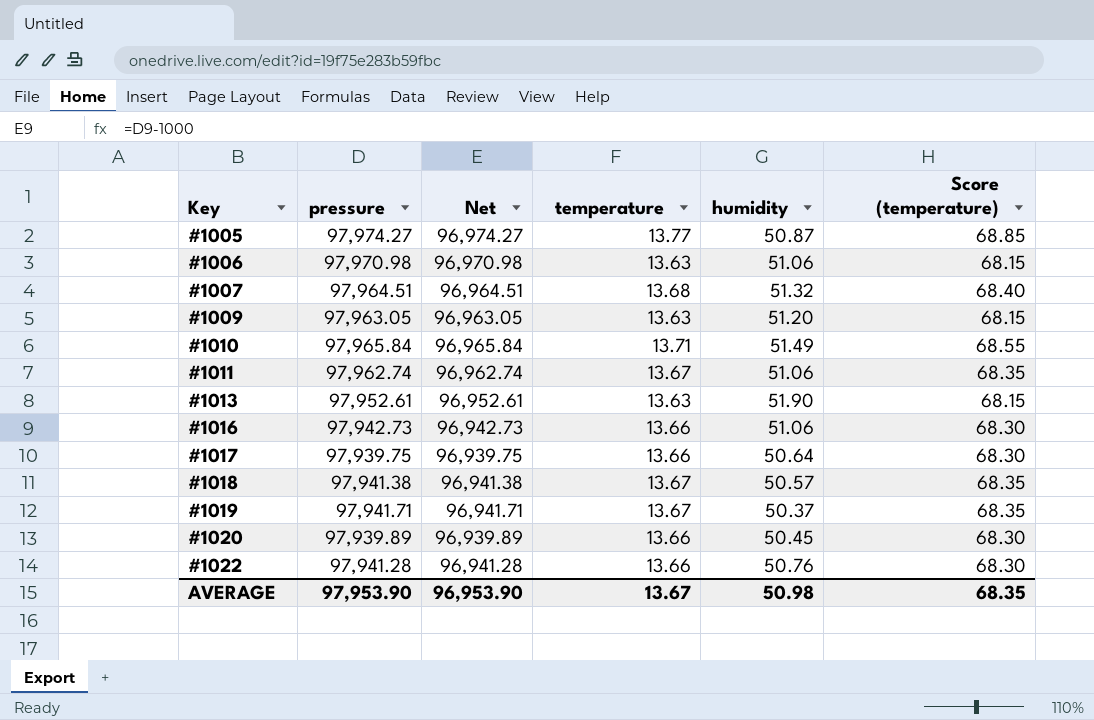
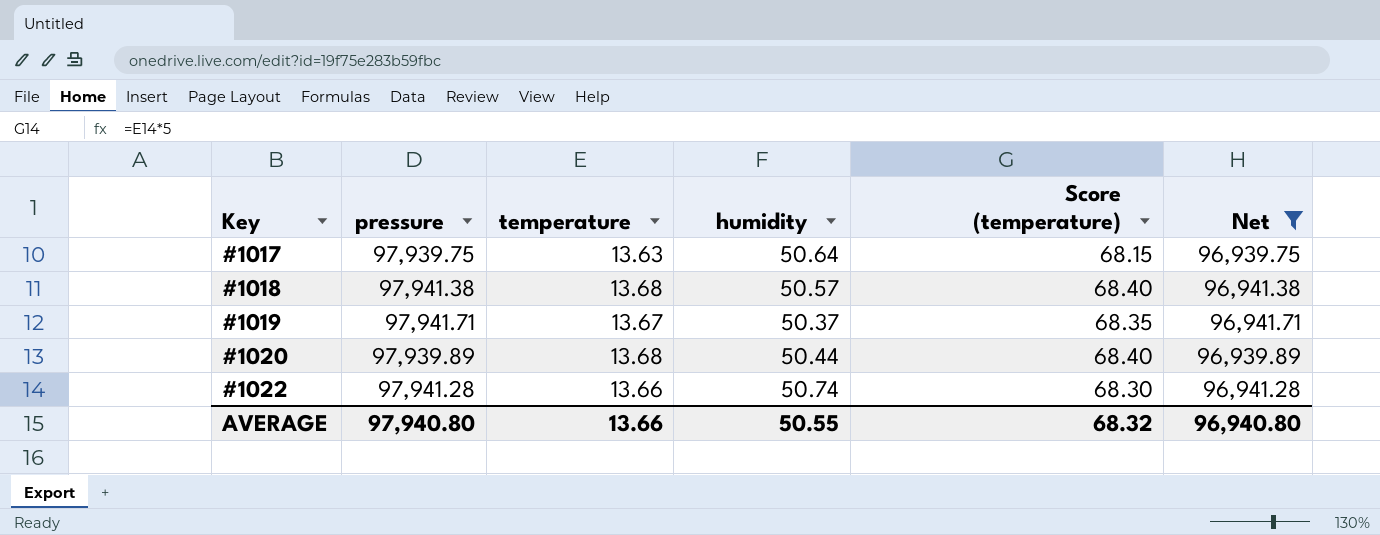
filter: none -> Net <= 96,941.71
column Net | position: 3 -> 6
#1017 | temperature: 13.66 -> 13.63
#1017 | Score (temperature): 68.30 -> 68.15
#1018 | temperature: 13.67 -> 13.68
#1018 | Score (temperature): 68.35 -> 68.40
#1020 | temperature: 13.66 -> 13.68
#1020 | humidity: 50.45 -> 50.44
#1020 | Score (temperature): 68.30 -> 68.40
#1022 | humidity: 50.76 -> 50.74
AVERAGE | pressure: 97,953.90 -> 97,940.80
AVERAGE | temperature: 13.67 -> 13.66
AVERAGE | humidity: 50.98 -> 50.55
AVERAGE | Score (temperature): 68.35 -> 68.32
AVERAGE | Net: 96,953.90 -> 96,940.80

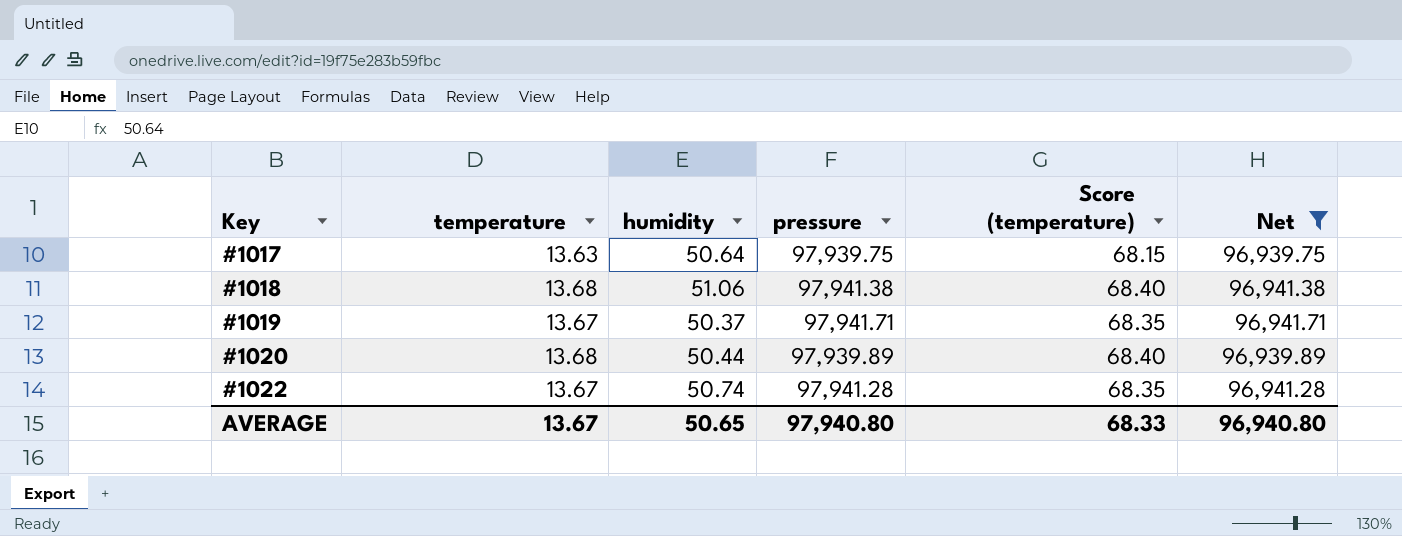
column pressure | position: 2 -> 4
#1018 | humidity: 50.57 -> 51.06
#1022 | temperature: 13.66 -> 13.67
#1022 | Score (temperature): 68.30 -> 68.35
AVERAGE | temperature: 13.66 -> 13.67
AVERAGE | humidity: 50.55 -> 50.65
AVERAGE | Score (temperature): 68.32 -> 68.33

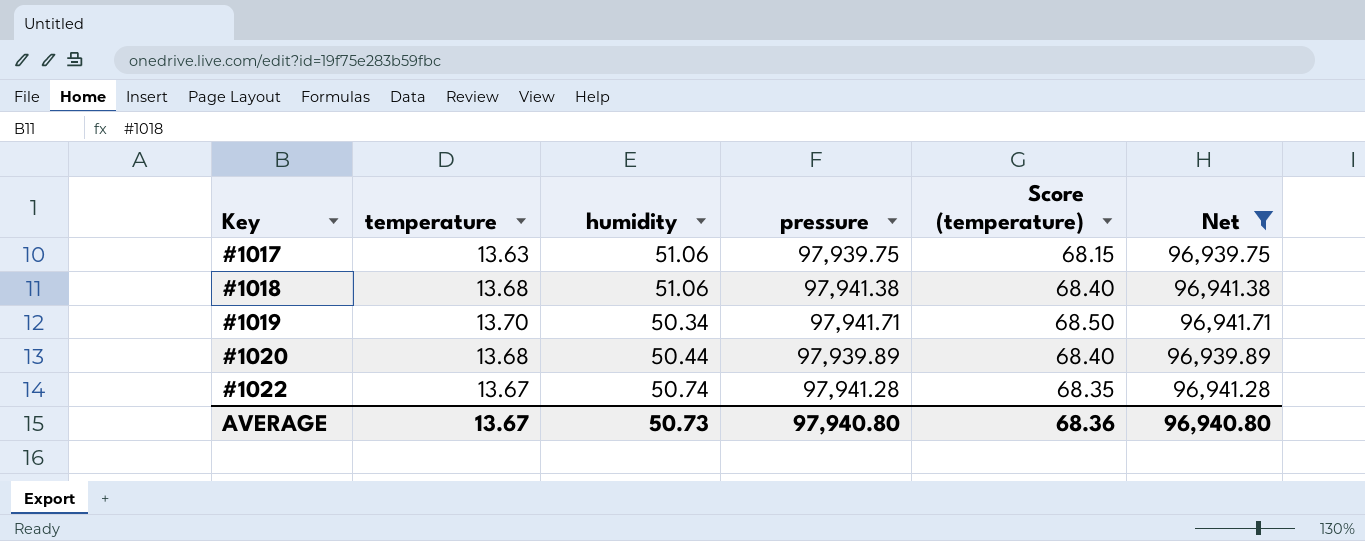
#1017 | humidity: 50.64 -> 51.06
#1019 | temperature: 13.67 -> 13.70
#1019 | humidity: 50.37 -> 50.34
#1019 | Score (temperature): 68.35 -> 68.50
AVERAGE | humidity: 50.65 -> 50.73
AVERAGE | Score (temperature): 68.33 -> 68.36

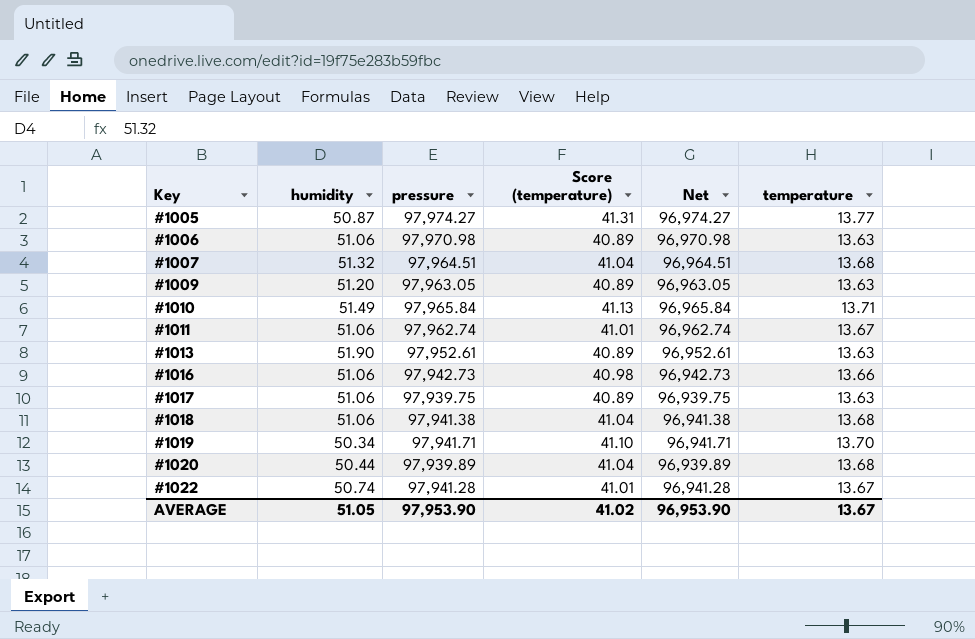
filter: Net <= 96,941.71 -> none
column Score (temperature) | formula: [temperature] * 5 -> [temperature] * 3
column temperature | position: 2 -> 6
AVERAGE | humidity: 50.73 -> 51.05
AVERAGE | pressure: 97,940.80 -> 97,953.90
AVERAGE | Score (temperature): 68.36 -> 41.02
AVERAGE | Net: 96,940.80 -> 96,953.90

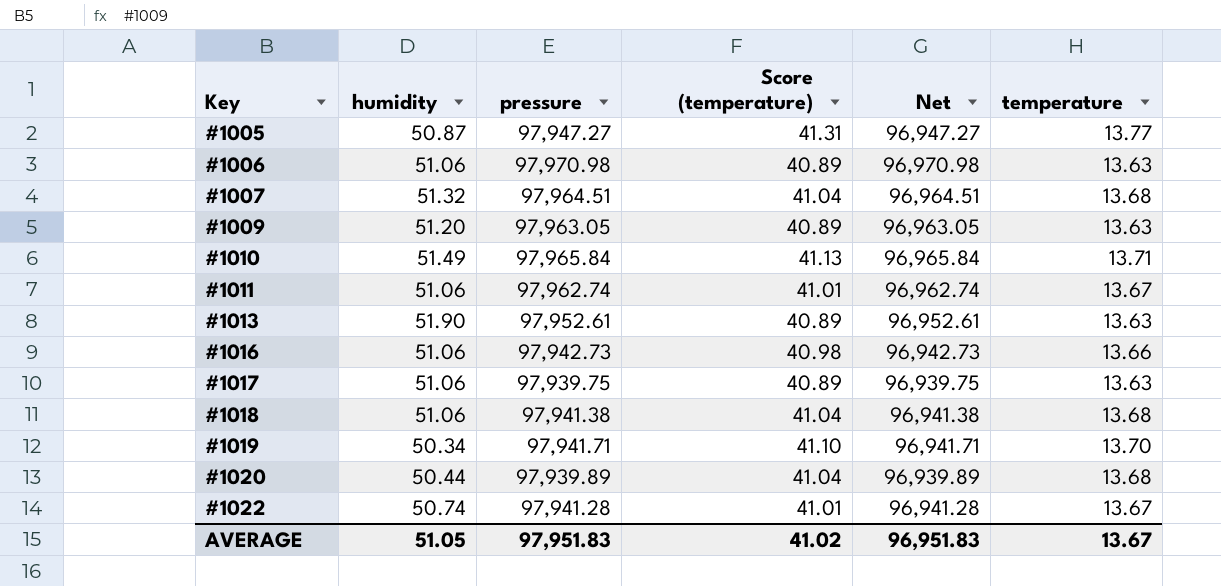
#1005 | pressure: 97,974.27 -> 97,947.27
#1005 | Net: 96,974.27 -> 96,947.27
AVERAGE | pressure: 97,953.90 -> 97,951.83
AVERAGE | Net: 96,953.90 -> 96,951.83

